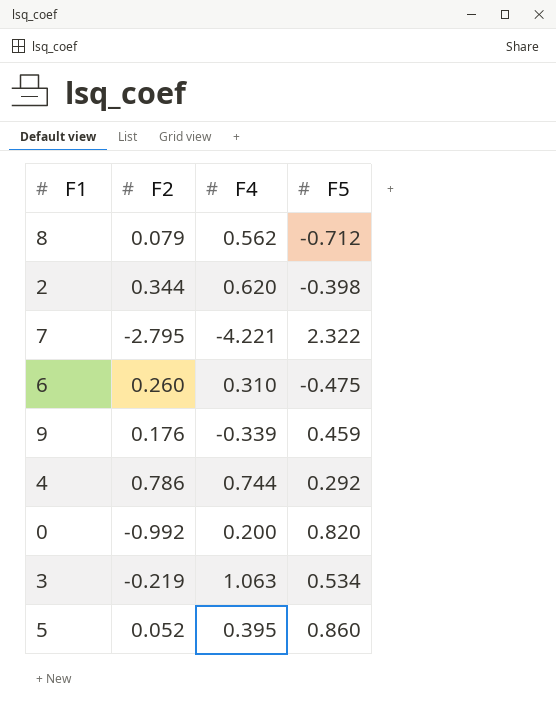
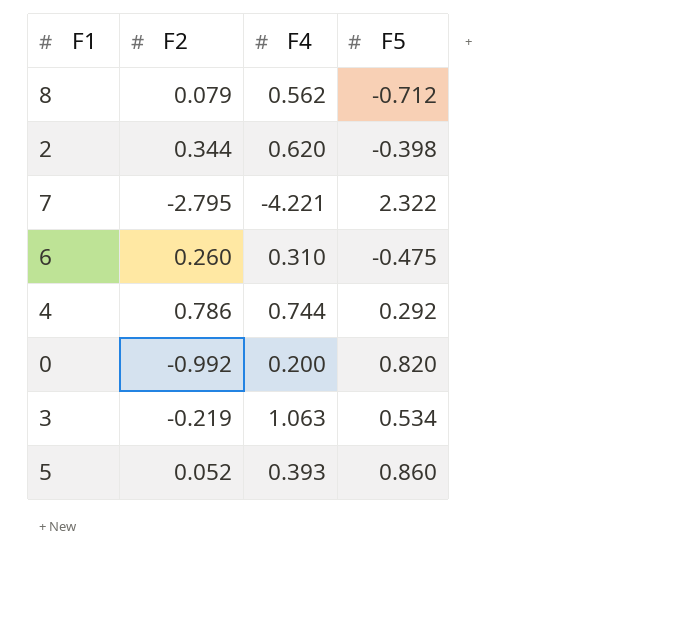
row 9: 0.176 | -0.339 | 0.459 -> none
5 | F4: 0.395 -> 0.393

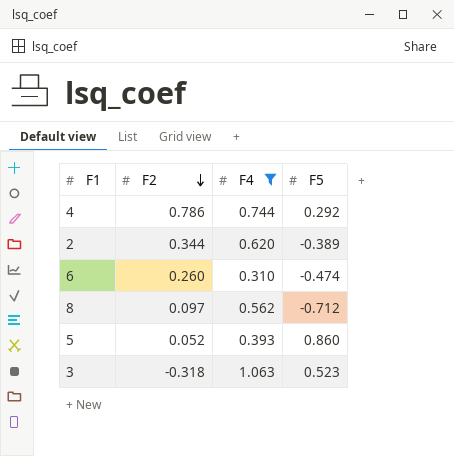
filter: none -> F4 >= 0.310
row order: none -> F2 descending
2 | F5: -0.398 -> -0.389
6 | F5: -0.475 -> -0.474
8 | F2: 0.079 -> 0.097
3 | F2: -0.219 -> -0.318
3 | F5: 0.534 -> 0.523

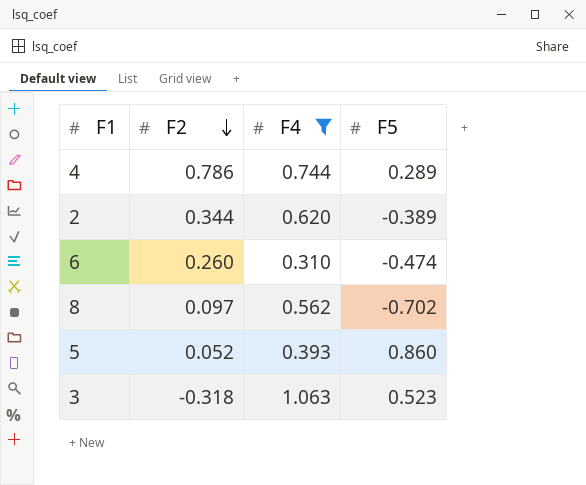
4 | F5: 0.292 -> 0.289
8 | F5: -0.712 -> -0.702

